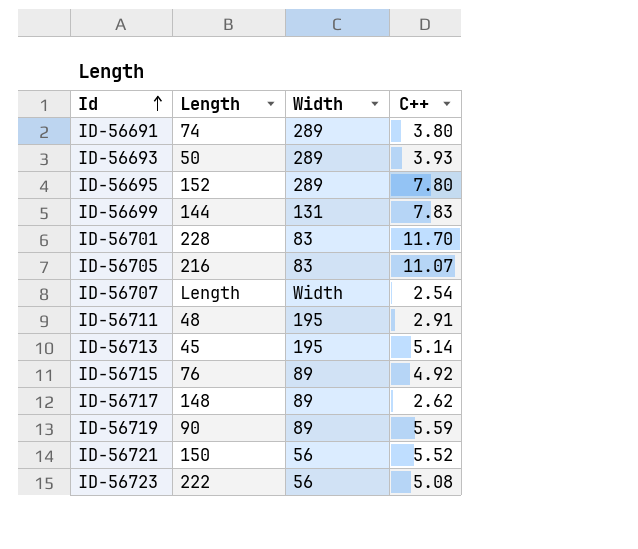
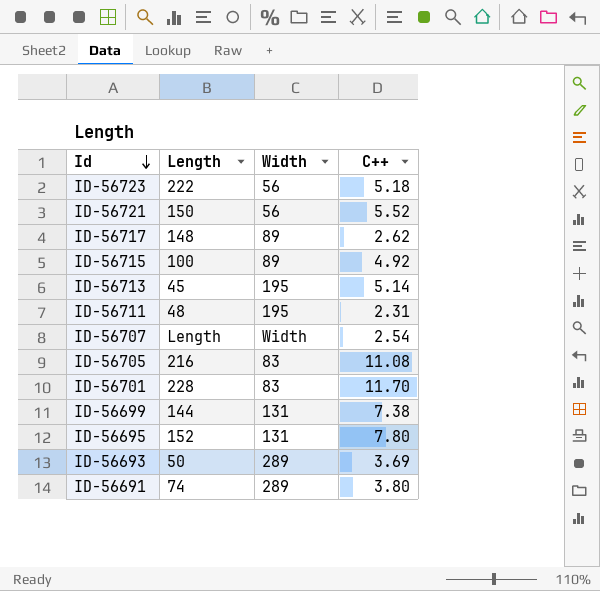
row order: Id ascending -> Id descending
row ID-56719: 90 | 89 | 5.59 -> none
ID-56723 | C++: 5.08 -> 5.18
ID-56715 | Length: 76 -> 100
ID-56711 | C++: 2.91 -> 2.31
ID-56705 | C++: 11.07 -> 11.08
ID-56699 | C++: 7.83 -> 7.38
ID-56695 | Width: 289 -> 131
ID-56693 | C++: 3.93 -> 3.69

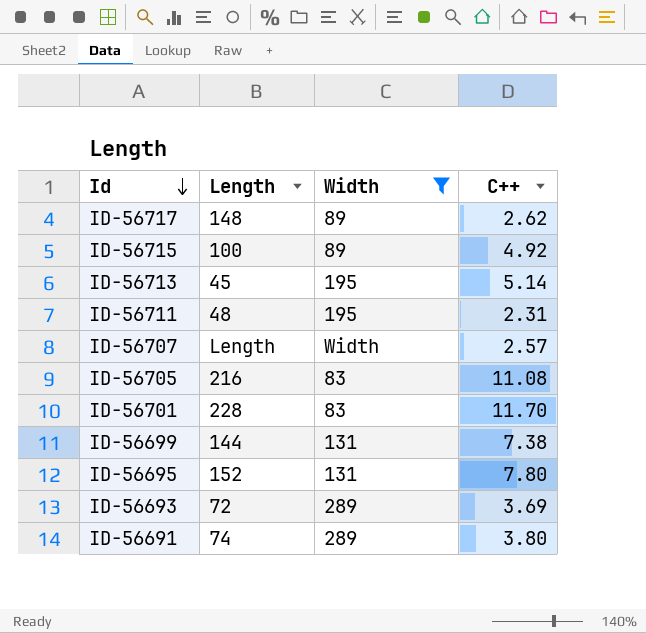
filter: none -> Width != 56
ID-56707 | C++: 2.54 -> 2.57
ID-56693 | Length: 50 -> 72

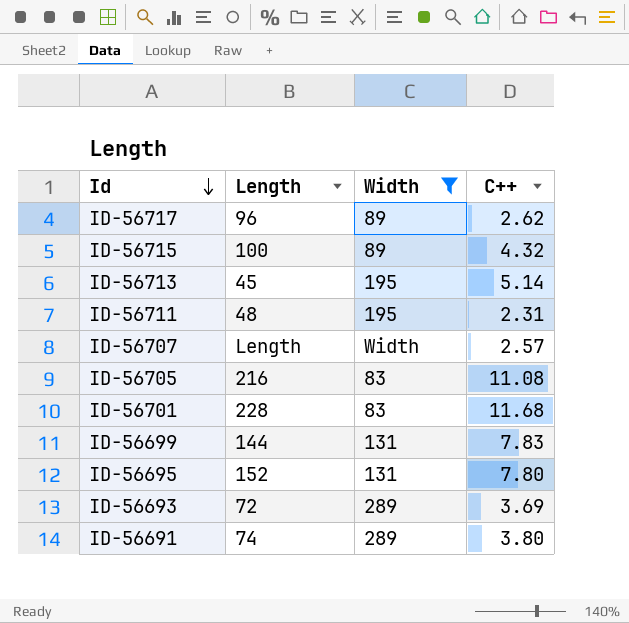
ID-56717 | Length: 148 -> 96
ID-56715 | C++: 4.92 -> 4.32
ID-56701 | C++: 11.70 -> 11.68
ID-56699 | C++: 7.38 -> 7.83

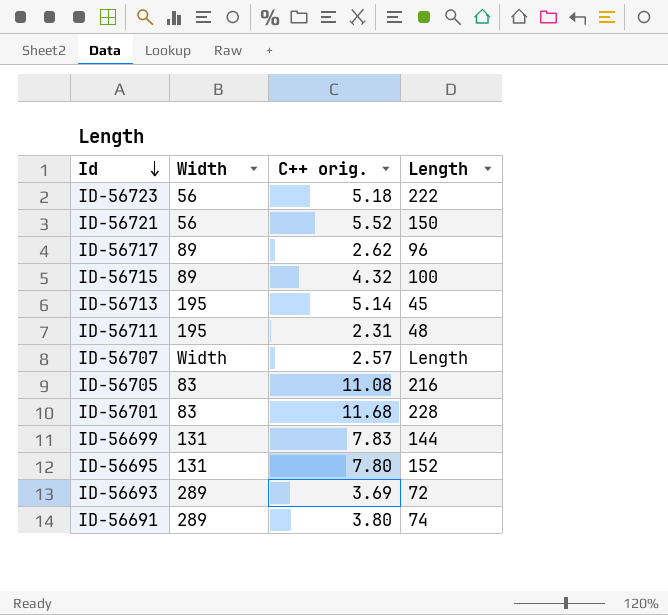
filter: Width != 56 -> none
column name: C++ -> C++ orig.
column Length | position: 2 -> 4

